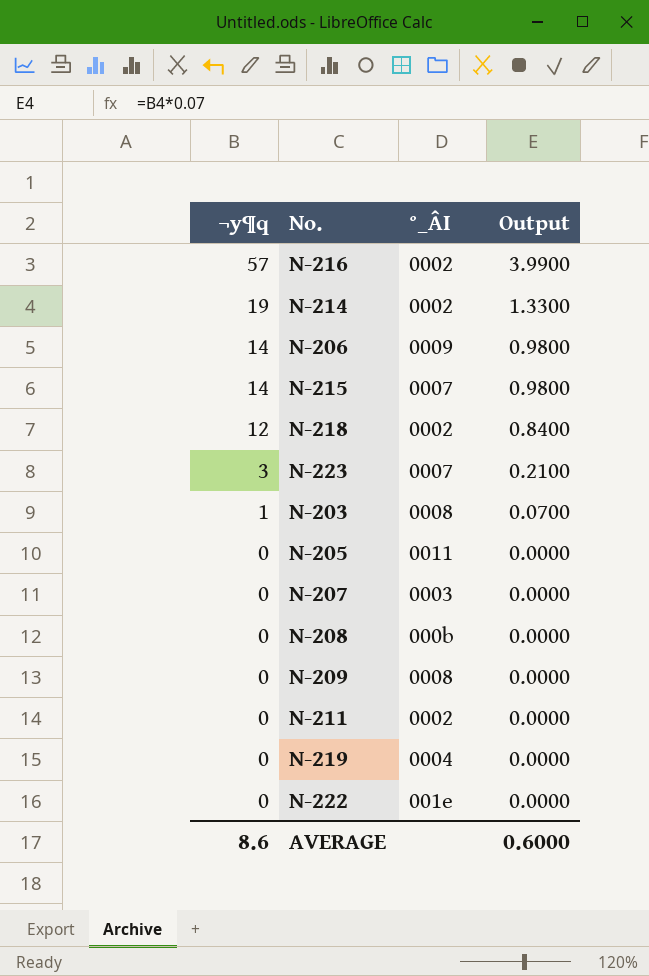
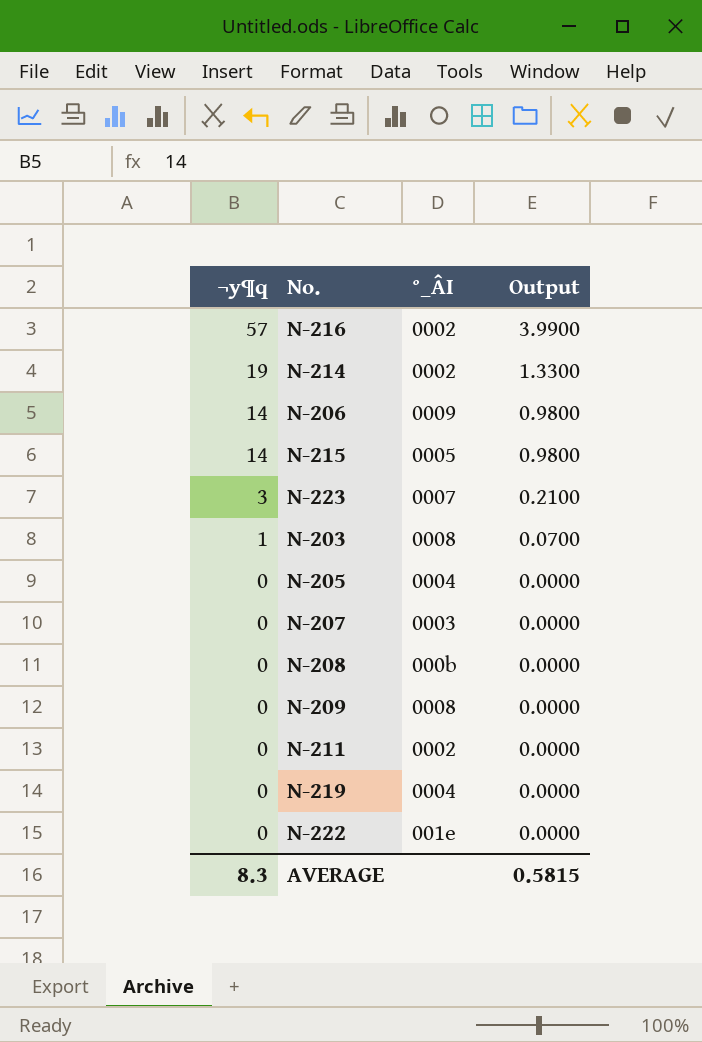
row N-218: 12 | 0002 | 0.8400 -> none
N-215 | °_ÂI: 0007 -> 0005
N-205 | °_ÂI: 0011 -> 0004
AVERAGE | ¬y¶q: 8.6 -> 8.3
AVERAGE | Output: 0.6000 -> 0.5815

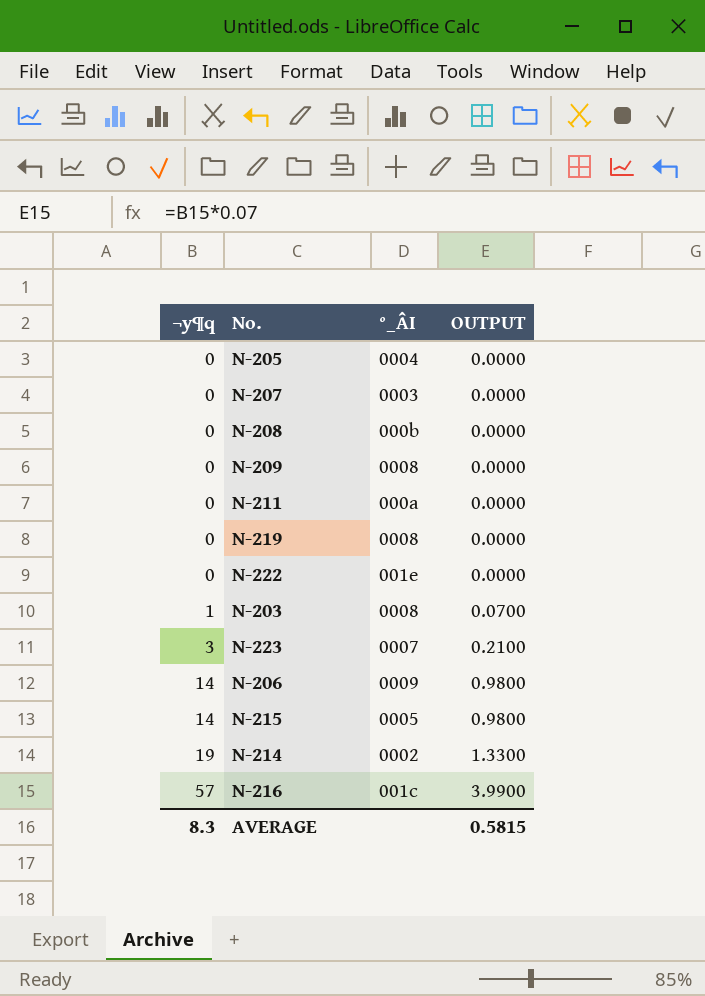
row order: ¬y¶q descending -> ¬y¶q ascending
column name: Output -> OUTPUT
N-211 | °_ÂI: 0002 -> 000a
N-219 | °_ÂI: 0004 -> 0008
N-216 | °_ÂI: 0002 -> 001c

